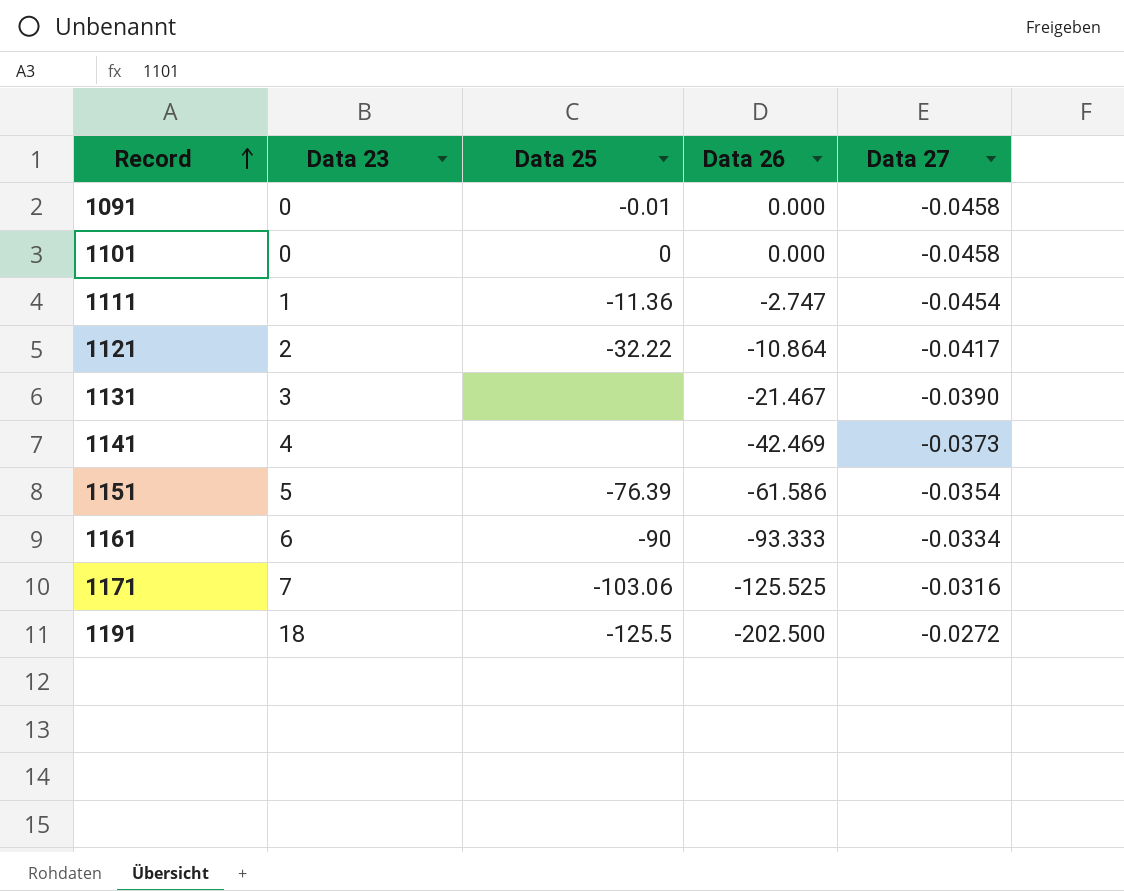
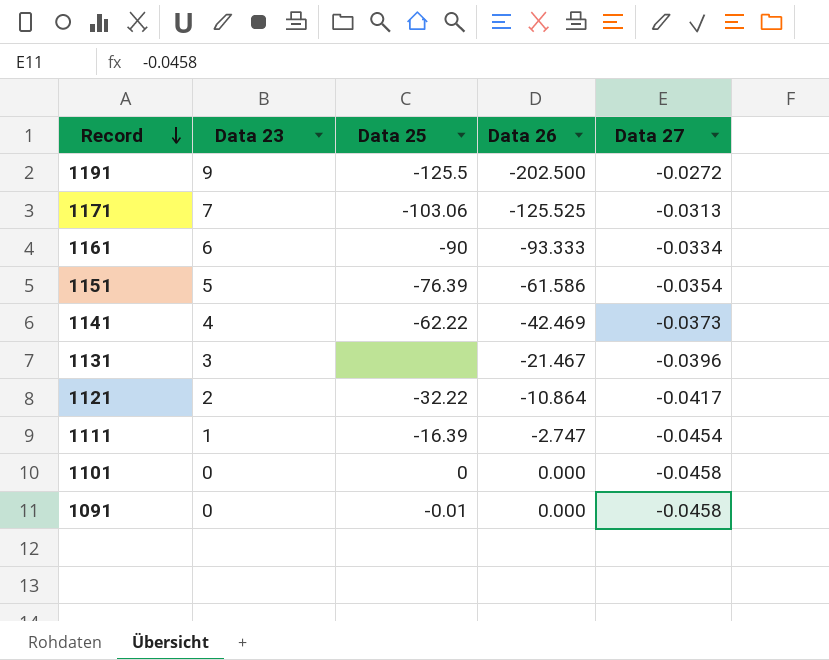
row order: Record ascending -> Record descending
1191 | Data 23: 18 -> 9
1171 | Data 27: -0.0316 -> -0.0313
1141 | Data 25: none -> -62.22
1131 | Data 27: -0.0390 -> -0.0396
1111 | Data 25: -11.36 -> -16.39

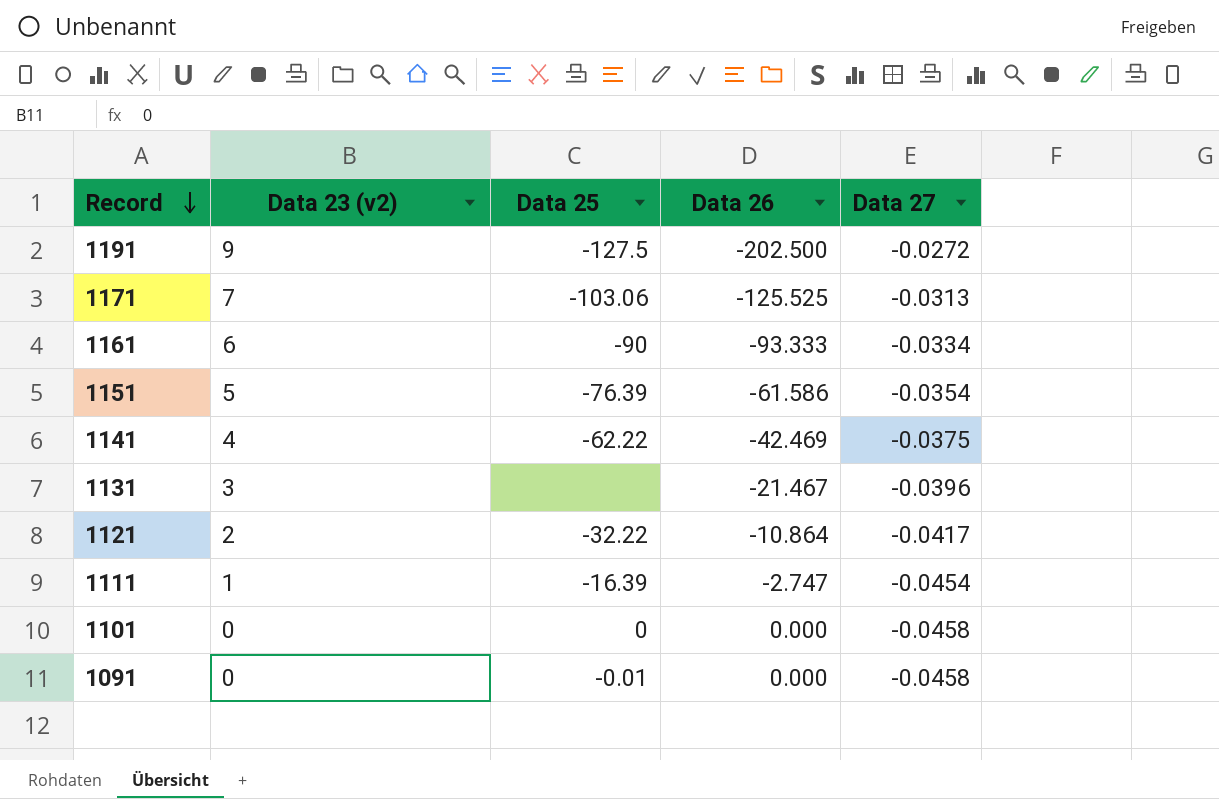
column name: Data 23 -> Data 23 (v2)
1191 | Data 25: -125.5 -> -127.5
1141 | Data 27: -0.0373 -> -0.0375

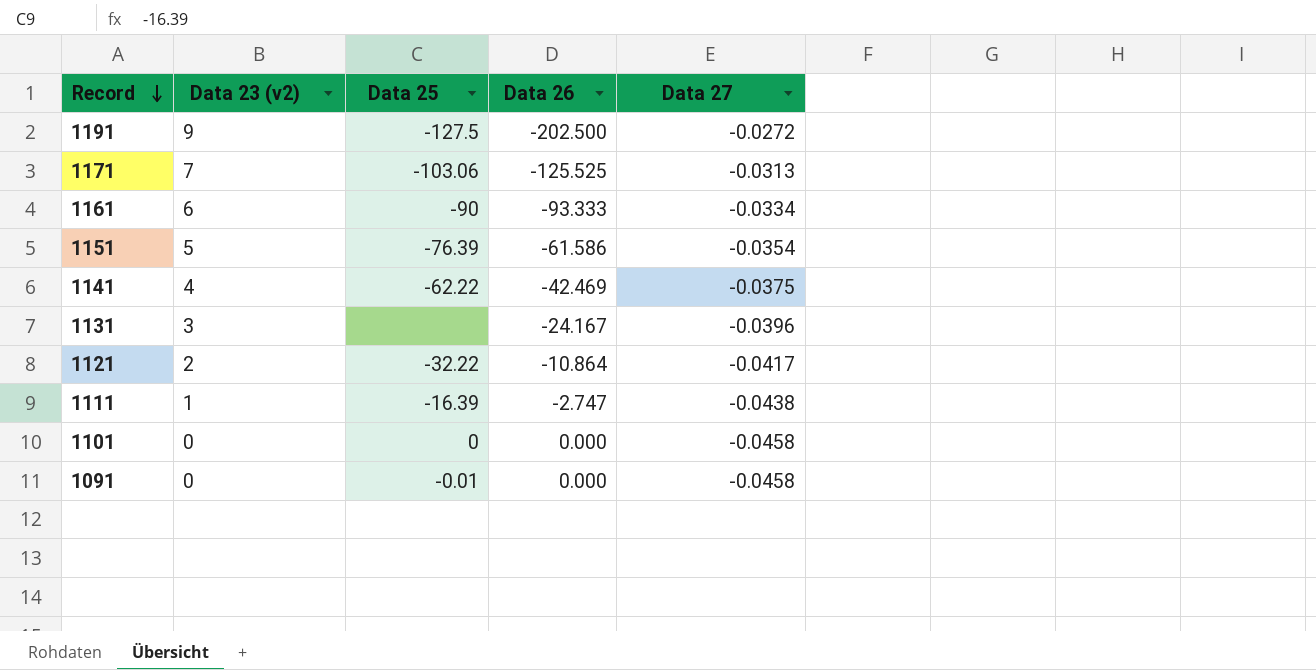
1131 | Data 26: -21.467 -> -24.167
1111 | Data 27: -0.0454 -> -0.0438

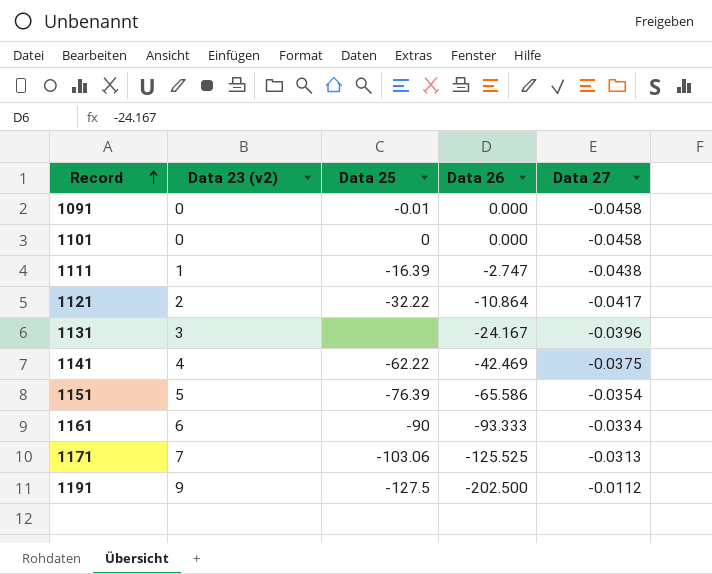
row order: Record descending -> Record ascending
1151 | Data 26: -61.586 -> -65.586
1191 | Data 27: -0.0272 -> -0.0112

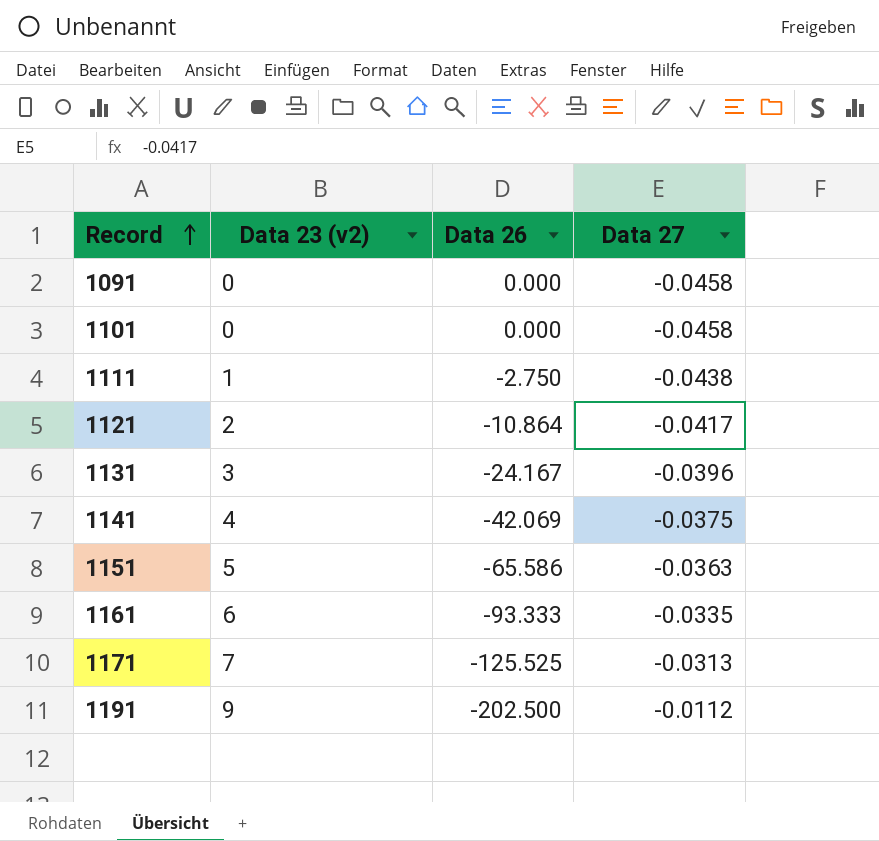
column Data 25 | position: 3 -> none
1111 | Data 26: -2.747 -> -2.750
1141 | Data 26: -42.469 -> -42.069
1151 | Data 27: -0.0354 -> -0.0363
1161 | Data 27: -0.0334 -> -0.0335

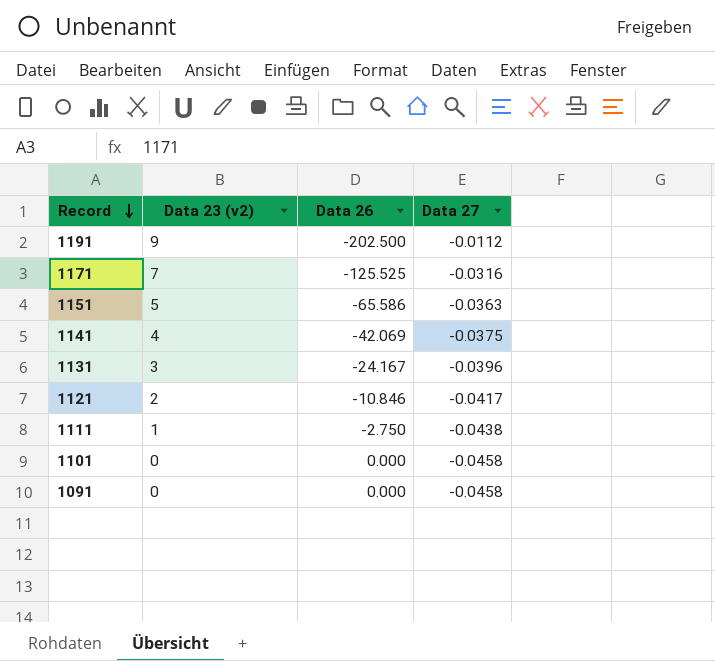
row order: Record ascending -> Record descending
row 1161: 6 | -93.333 | -0.0335 -> none
1171 | Data 27: -0.0313 -> -0.0316
1121 | Data 26: -10.864 -> -10.846

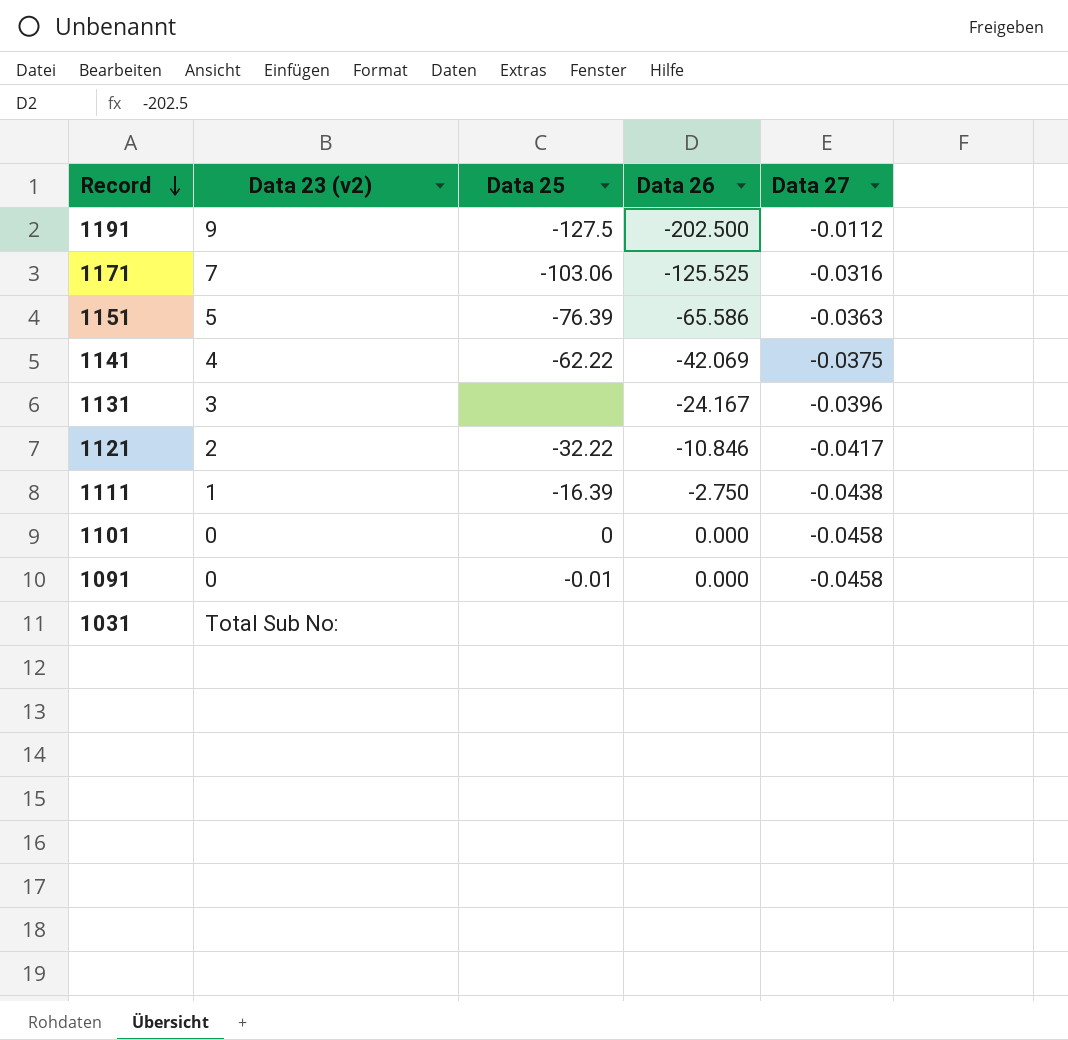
column Data 25 | position: none -> 3
row 1031: none -> Total Sub No: | none | none | none

